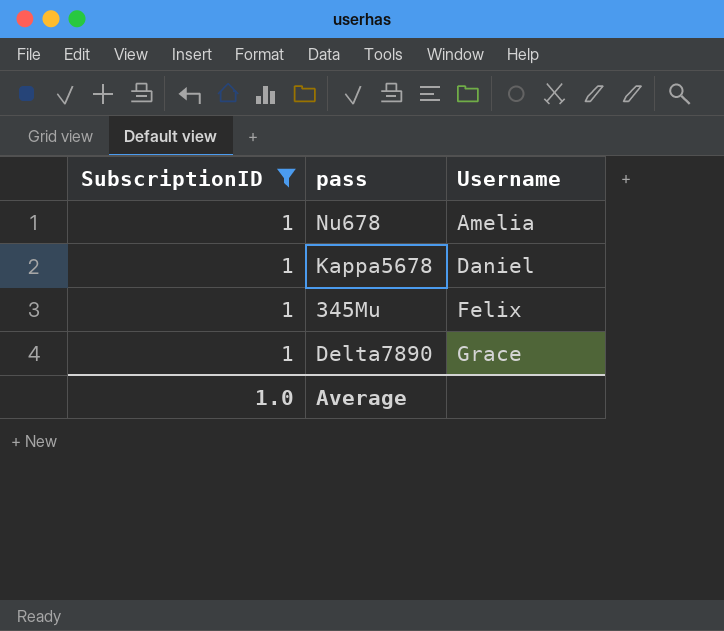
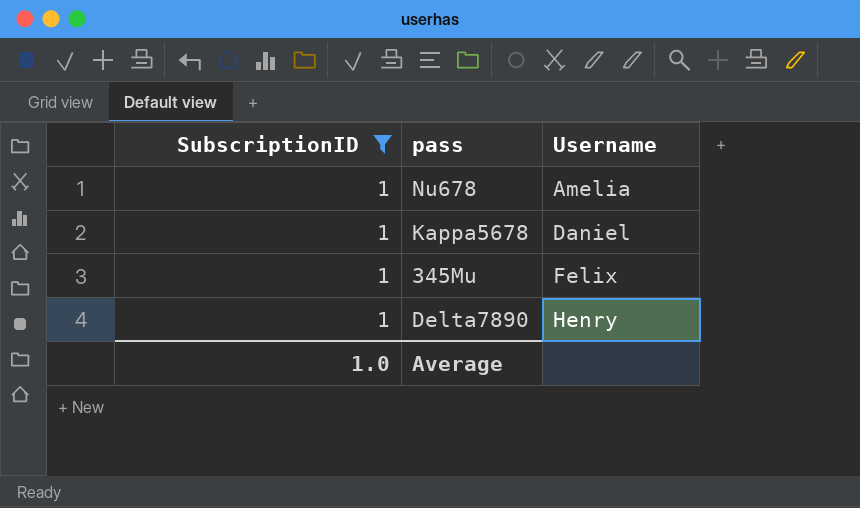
Delta7890 | Username: Grace -> Henry

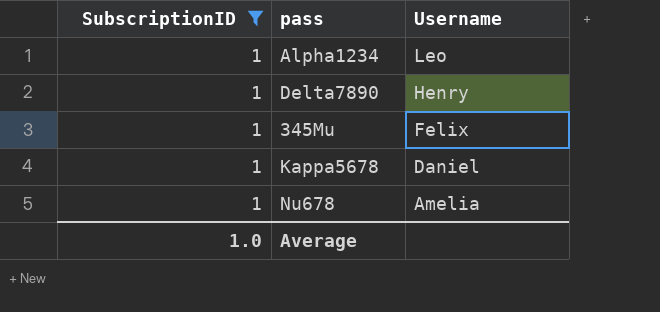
row order: Username ascending -> Username descending
row Alpha1234: none -> 1 | Leo

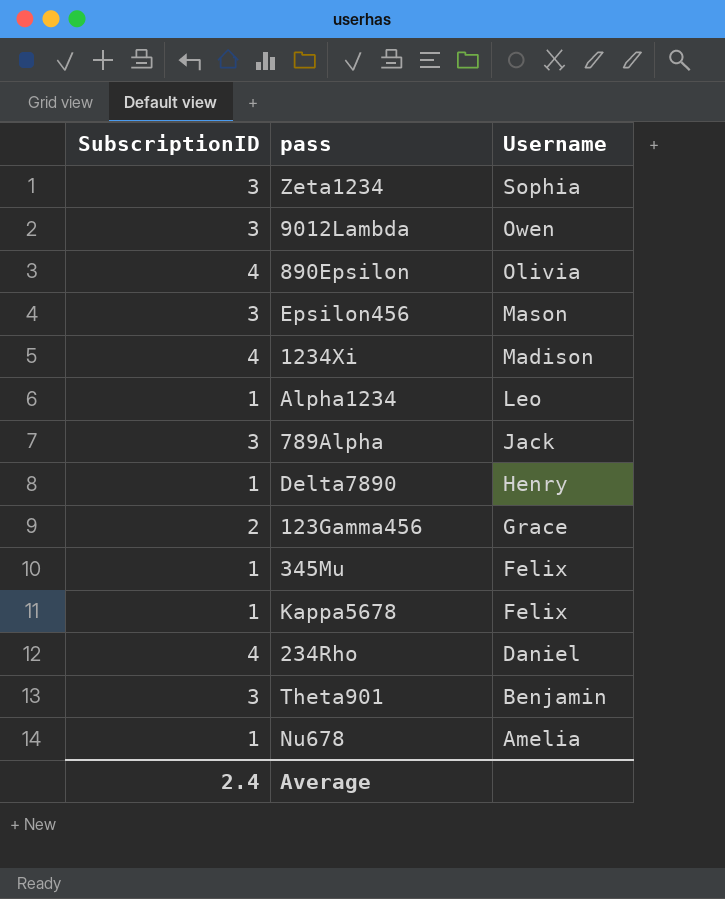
filter: SubscriptionID = 1 -> none
Kappa5678 | Username: Daniel -> Felix
Average | SubscriptionID: 1.0 -> 2.4

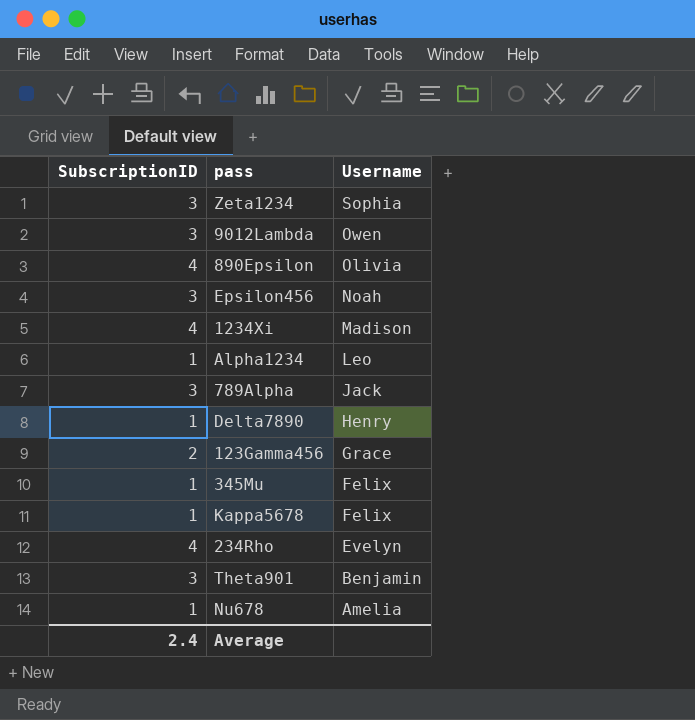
Epsilon456 | Username: Mason -> Noah
234Rho | Username: Daniel -> Evelyn

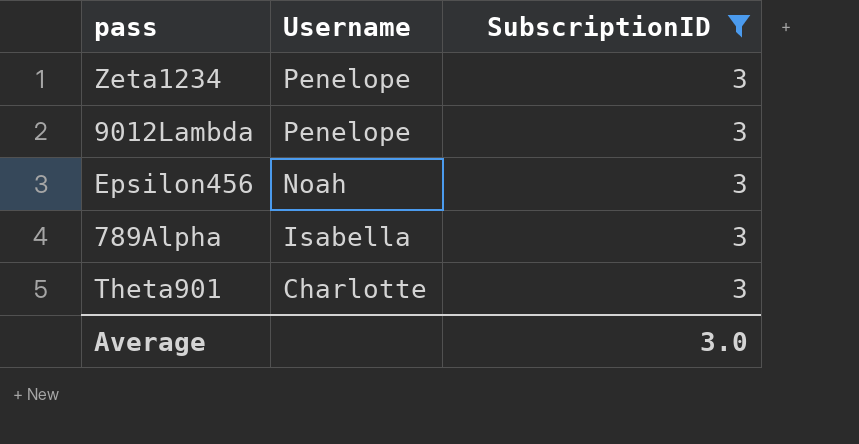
filter: none -> SubscriptionID = 3
column SubscriptionID | position: 1 -> 3
Zeta1234 | Username: Sophia -> Penelope
9012Lambda | Username: Owen -> Penelope
789Alpha | Username: Jack -> Isabella
Theta901 | Username: Benjamin -> Charlotte
Average | SubscriptionID: 2.4 -> 3.0

